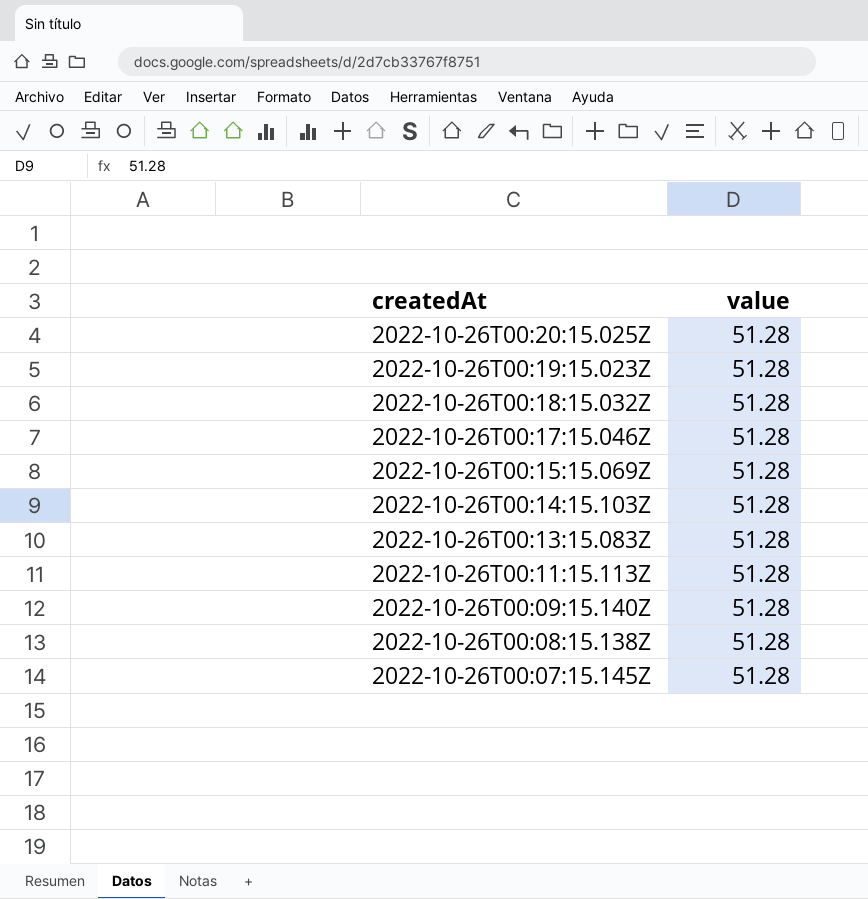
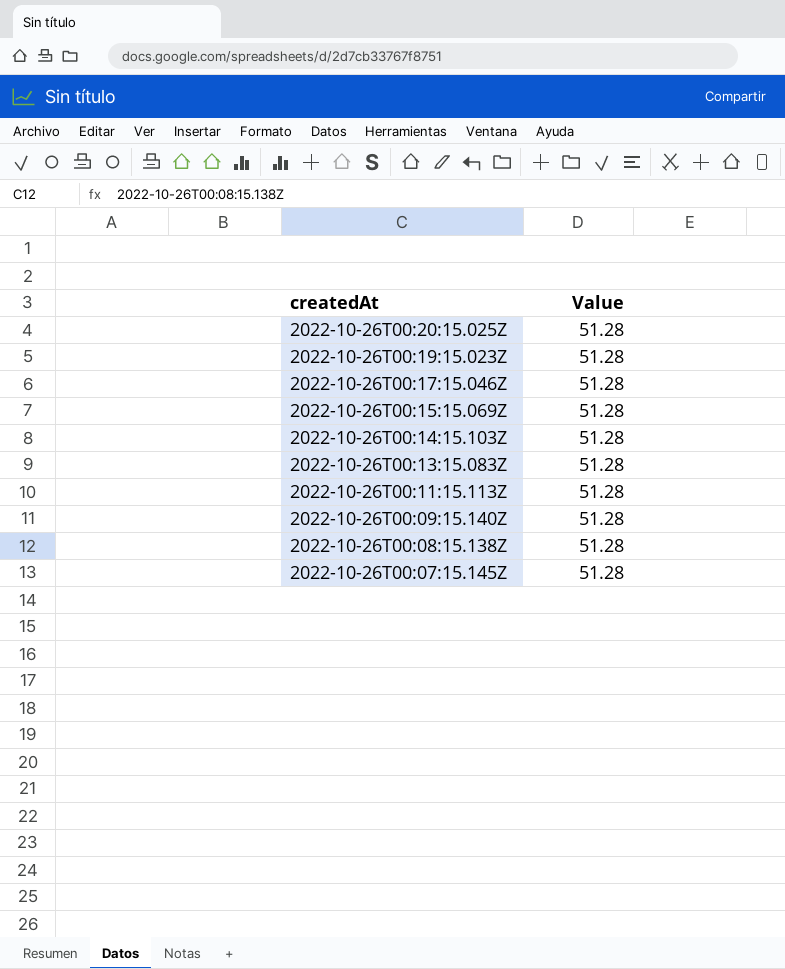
column name: value -> Value
row 2022-10-26T00:18:15.032Z: 51.28 -> none

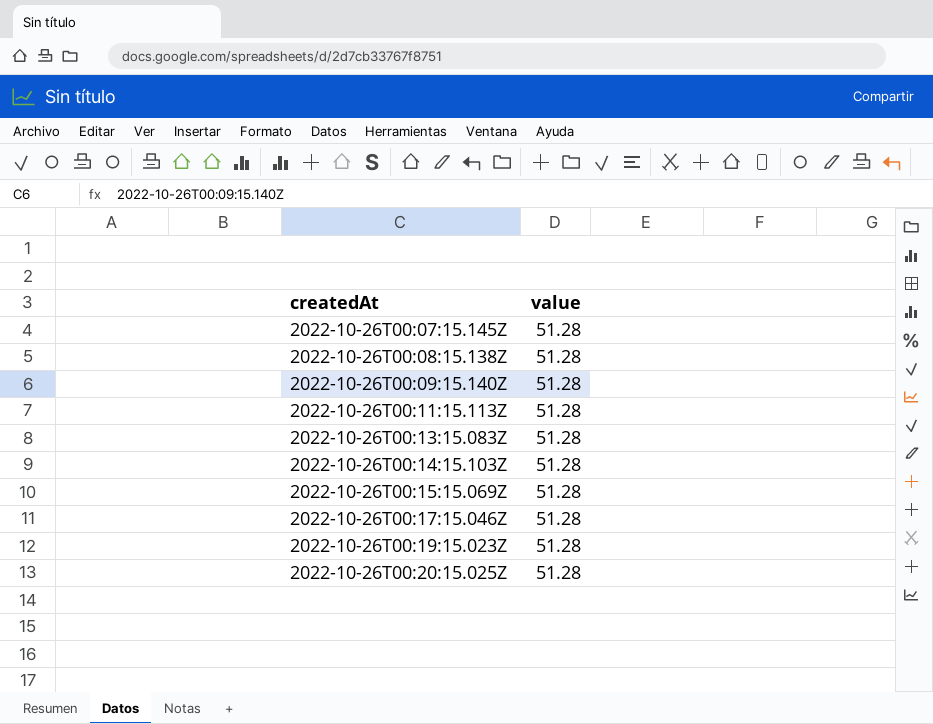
row order: createdAt descending -> createdAt ascending
column name: Value -> value

